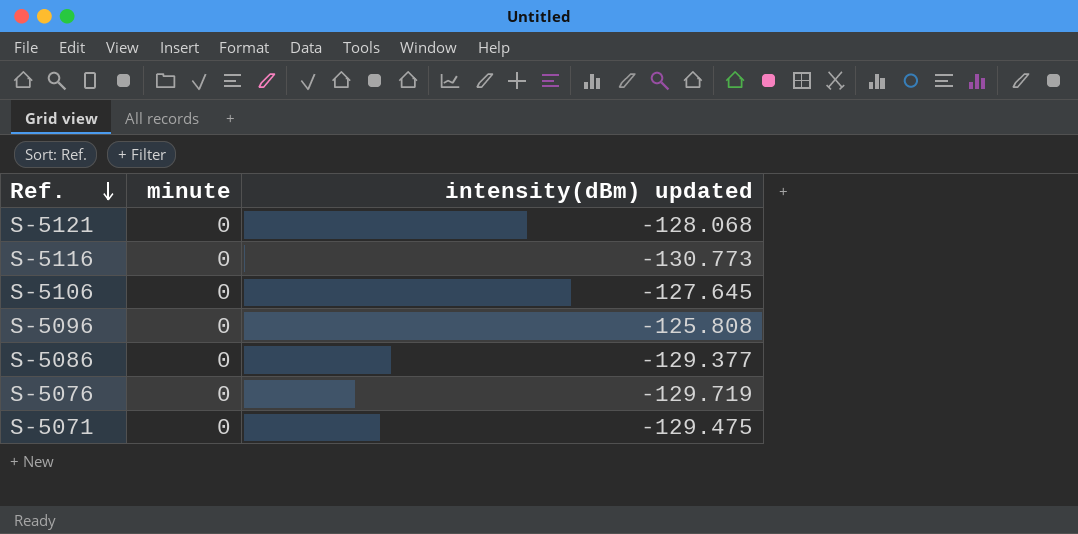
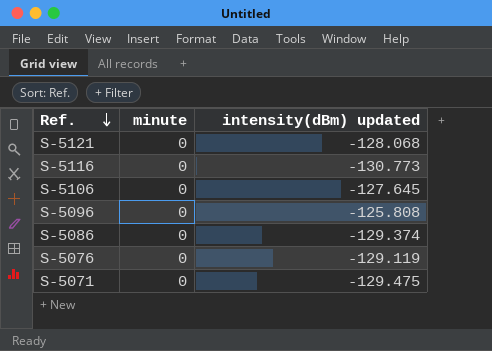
S-5086 | intensity(dBm) updated: -129.377 -> -129.374
S-5076 | intensity(dBm) updated: -129.719 -> -129.119

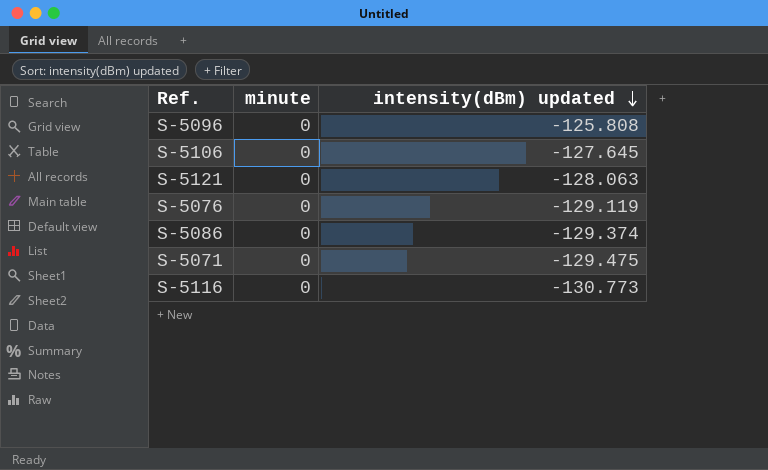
row order: Ref. descending -> intensity(dBm) updated descending
S-5121 | intensity(dBm) updated: -128.068 -> -128.063

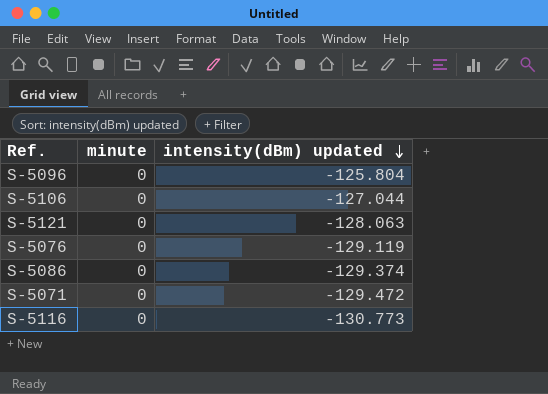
S-5096 | intensity(dBm) updated: -125.808 -> -125.804
S-5106 | intensity(dBm) updated: -127.645 -> -127.044
S-5071 | intensity(dBm) updated: -129.475 -> -129.472

